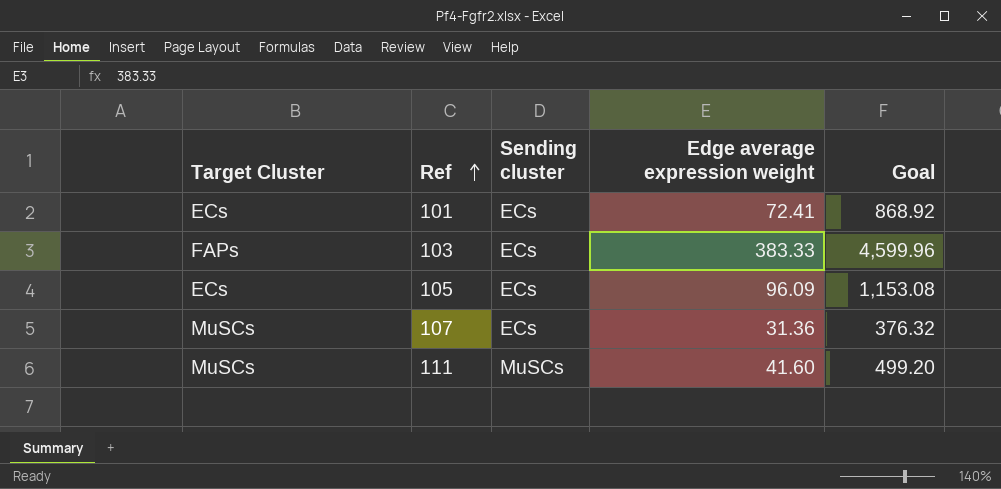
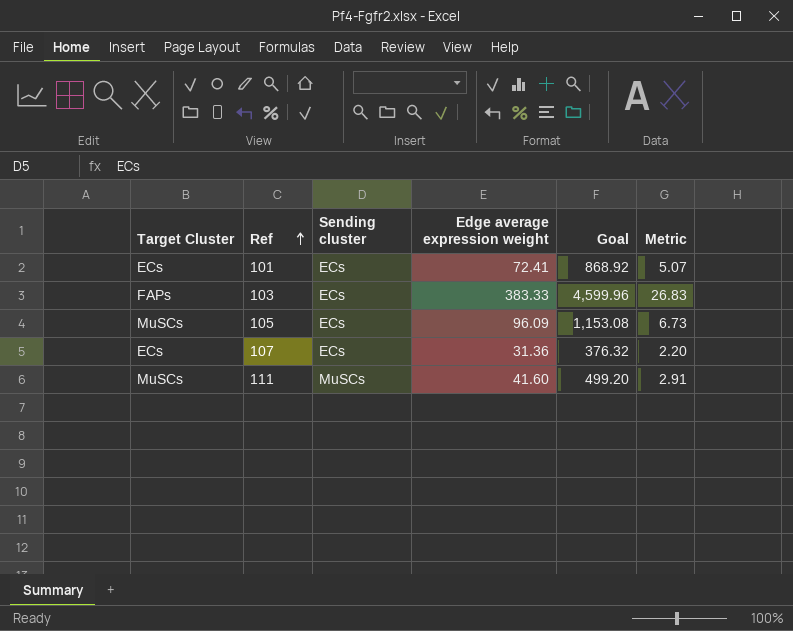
column Metric | formula: none -> [Edge average expression weight] * 0.07
105 | Target Cluster: ECs -> MuSCs
107 | Target Cluster: MuSCs -> ECs

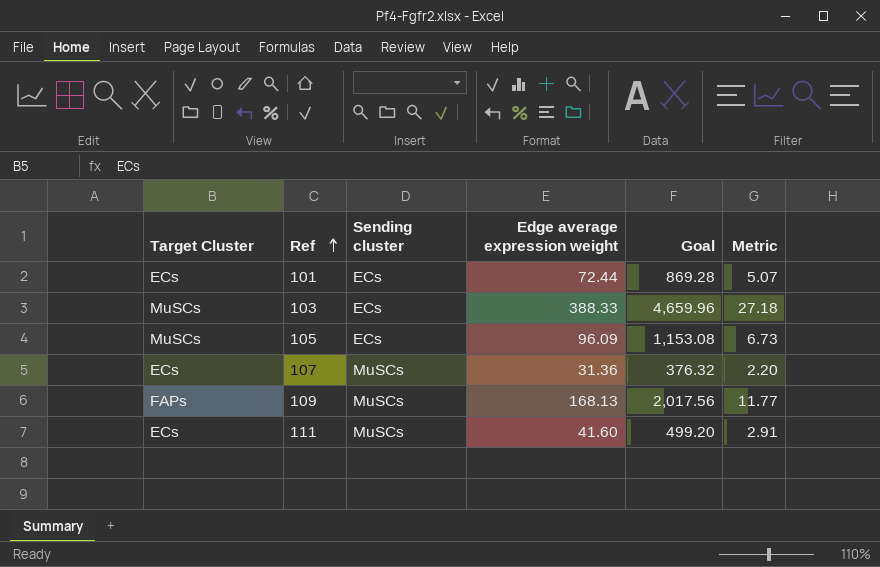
101 | Edge average expression weight: 72.41 -> 72.44
101 | Goal: 868.92 -> 869.28
103 | Target Cluster: FAPs -> MuSCs
103 | Edge average expression weight: 383.33 -> 388.33
103 | Goal: 4,599.96 -> 4,659.96
103 | Metric: 26.83 -> 27.18
107 | Sending cluster: ECs -> MuSCs
row 109: none -> FAPs | MuSCs | 168.13 | 2,017.56 | 11.77
111 | Target Cluster: MuSCs -> ECs

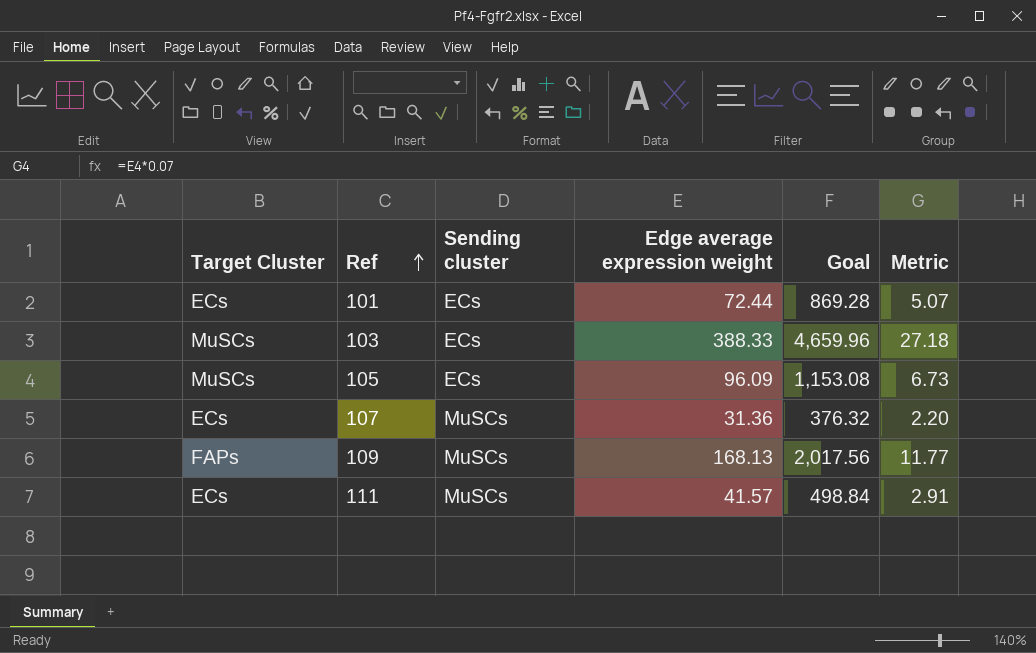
111 | Edge average expression weight: 41.60 -> 41.57
111 | Goal: 499.20 -> 498.84

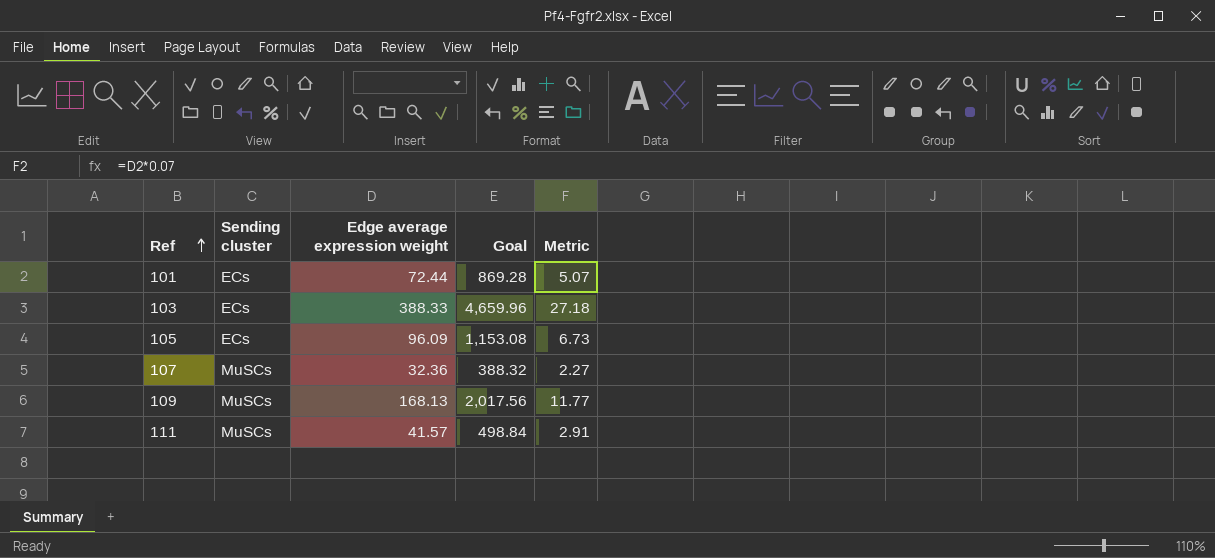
column Target Cluster | position: 1 -> none
107 | Edge average expression weight: 31.36 -> 32.36
107 | Goal: 376.32 -> 388.32
107 | Metric: 2.20 -> 2.27

